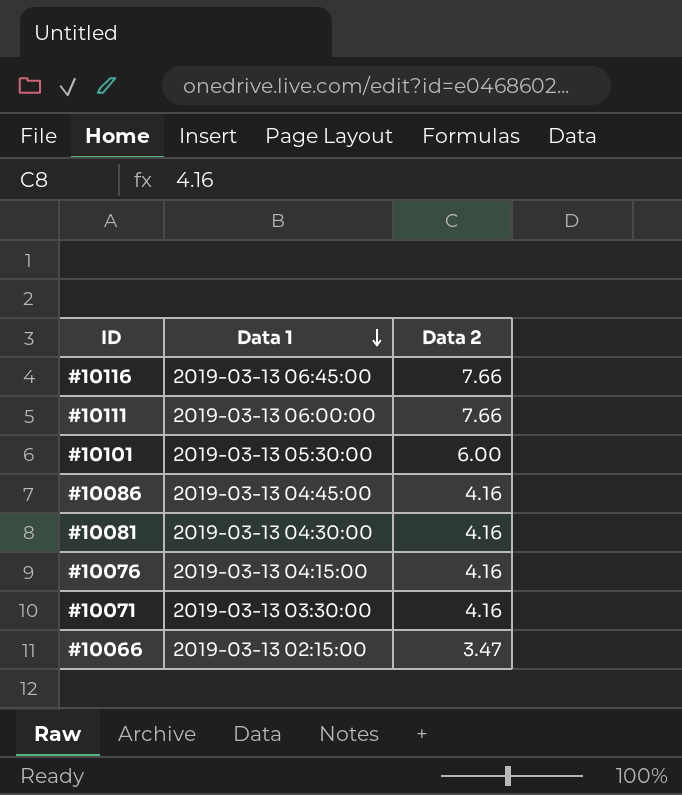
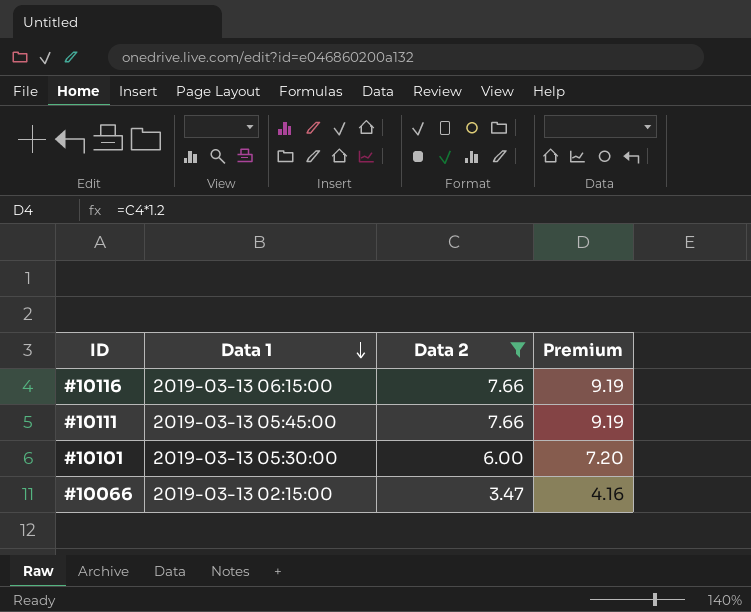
filter: none -> Data 2 != 4.16
column Premium | formula: none -> [Data 2] * 1.2
#10116 | Data 1: 2019-03-13 06:45:00 -> 2019-03-13 06:15:00
#10111 | Data 1: 2019-03-13 06:00:00 -> 2019-03-13 05:45:00

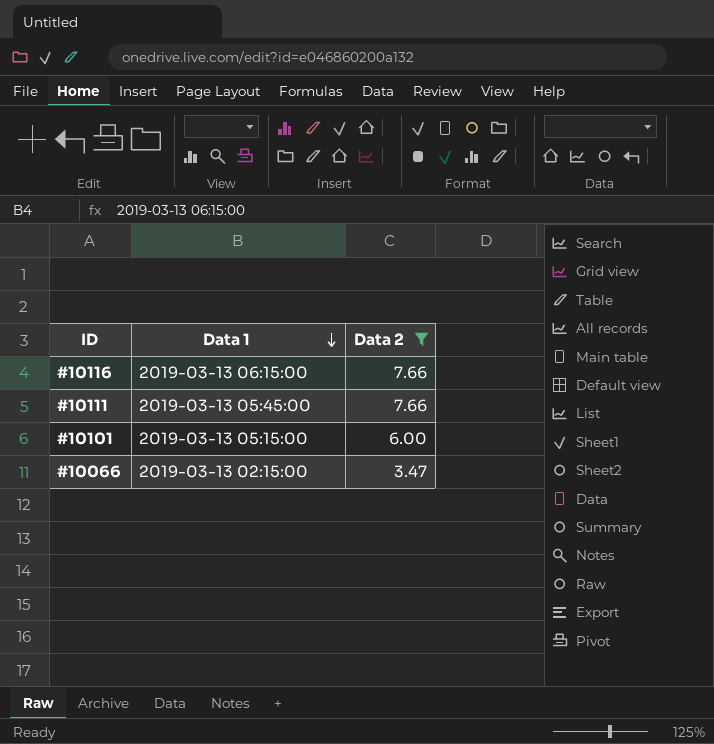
column Premium | formula: [Data 2] * 1.2 -> none
#10101 | Data 1: 2019-03-13 05:30:00 -> 2019-03-13 05:15:00

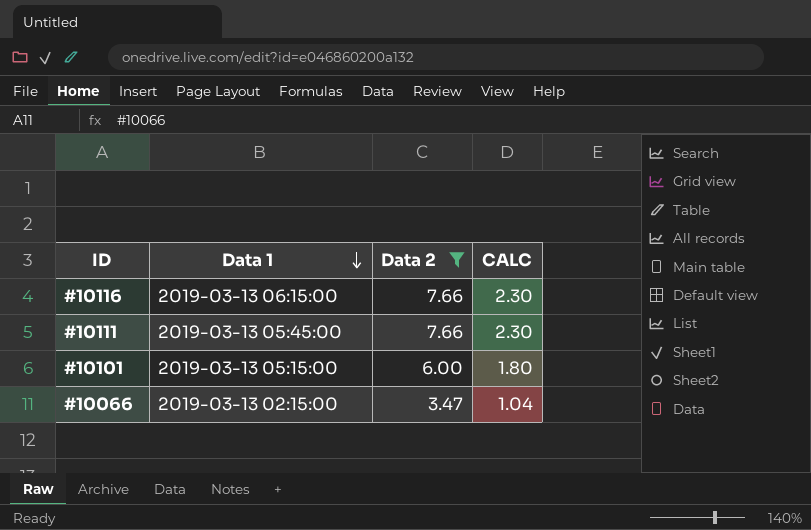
column CALC | formula: none -> [Data 2] * 0.3

